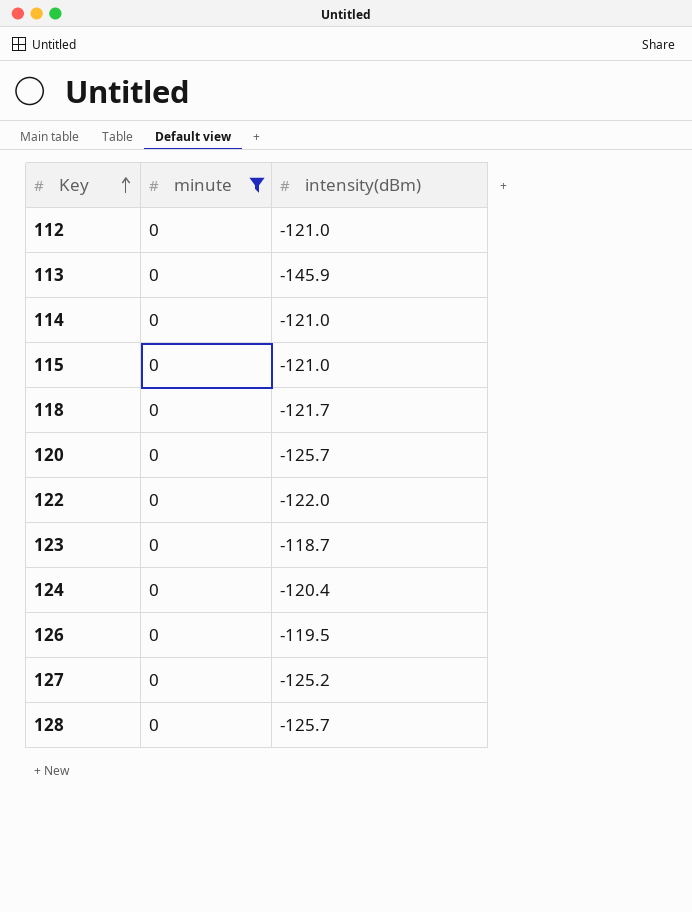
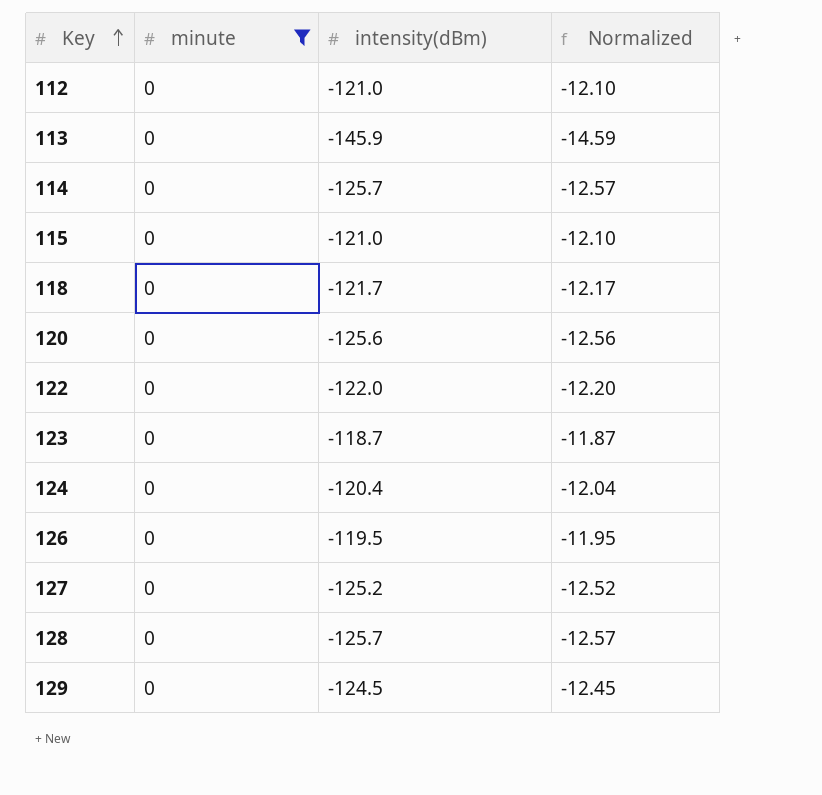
column Normalized | formula: none -> [intensity(dBm)] * 0.1
114 | intensity(dBm): -121.0 -> -125.7
120 | intensity(dBm): -125.7 -> -125.6
row 129: none -> 0 | -124.5 | -12.45

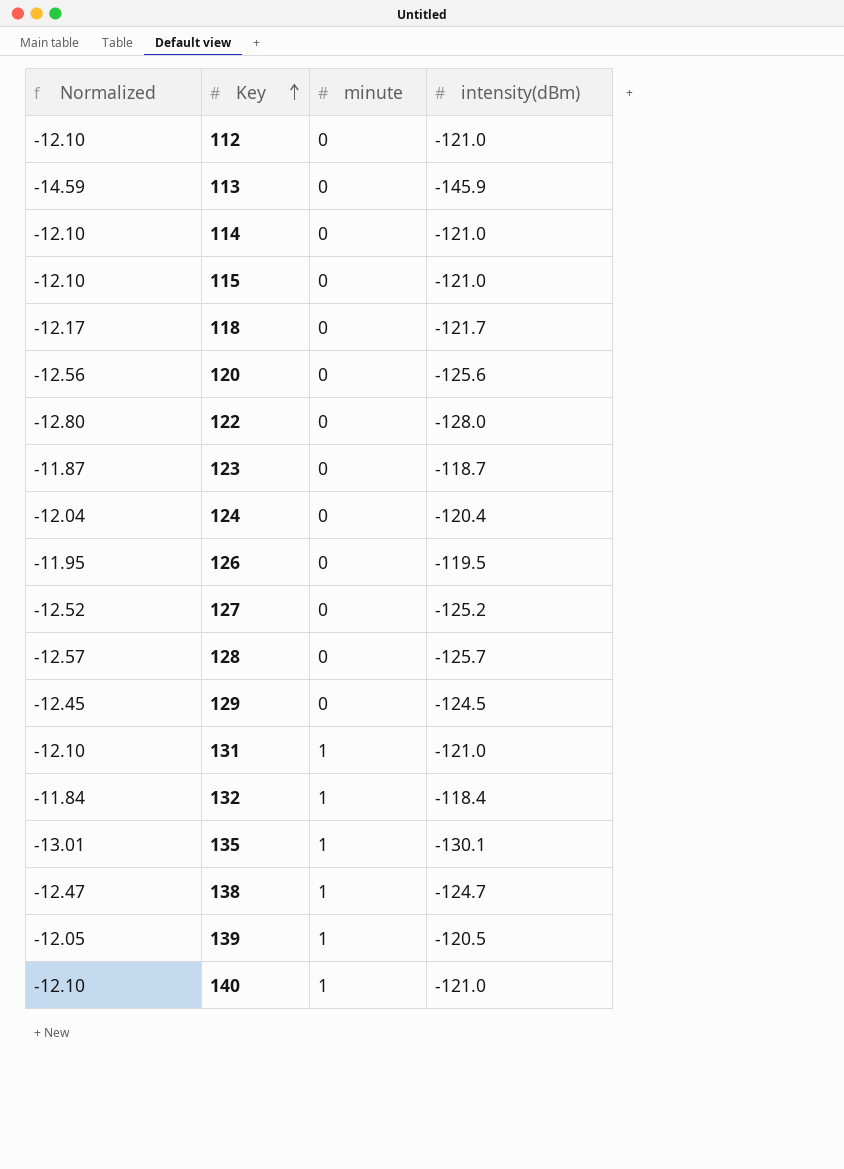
filter: minute = 0 -> none
column Normalized | position: 4 -> 1
114 | Normalized: -12.57 -> -12.10
114 | intensity(dBm): -125.7 -> -121.0
122 | Normalized: -12.20 -> -12.80
122 | intensity(dBm): -122.0 -> -128.0

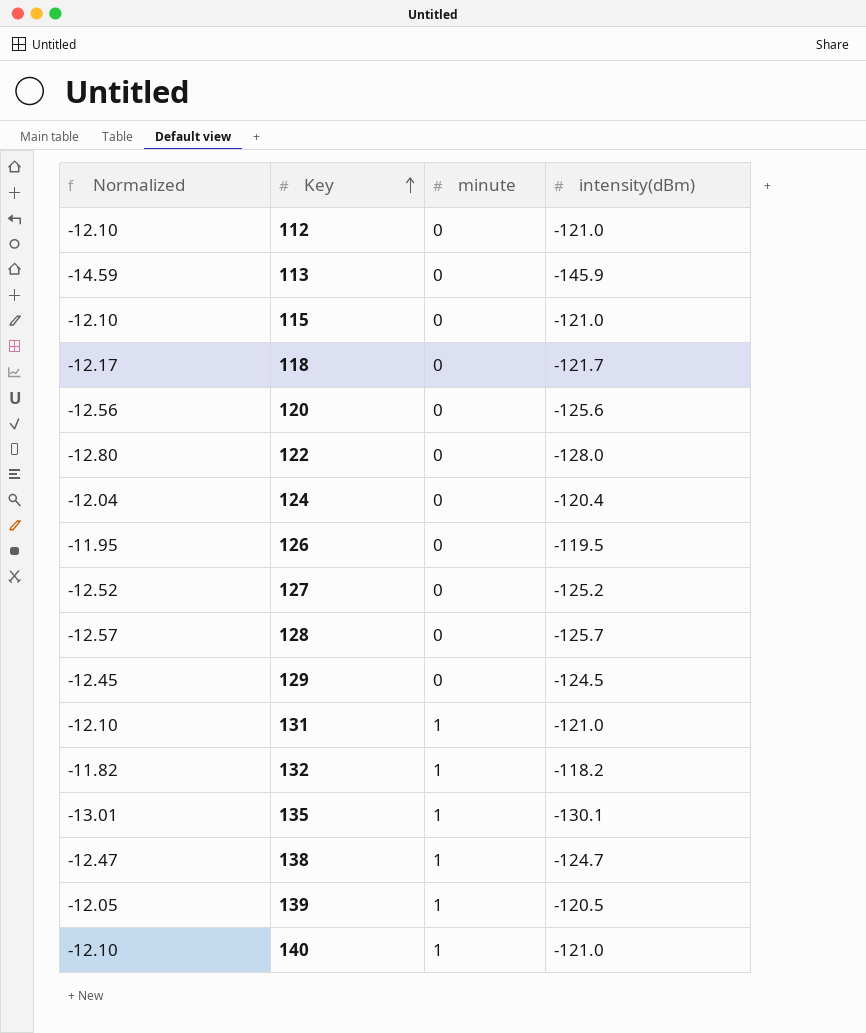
row 114: -12.10 | 0 | -121.0 -> none
row 123: -11.87 | 0 | -118.7 -> none
132 | Normalized: -11.84 -> -11.82
132 | intensity(dBm): -118.4 -> -118.2

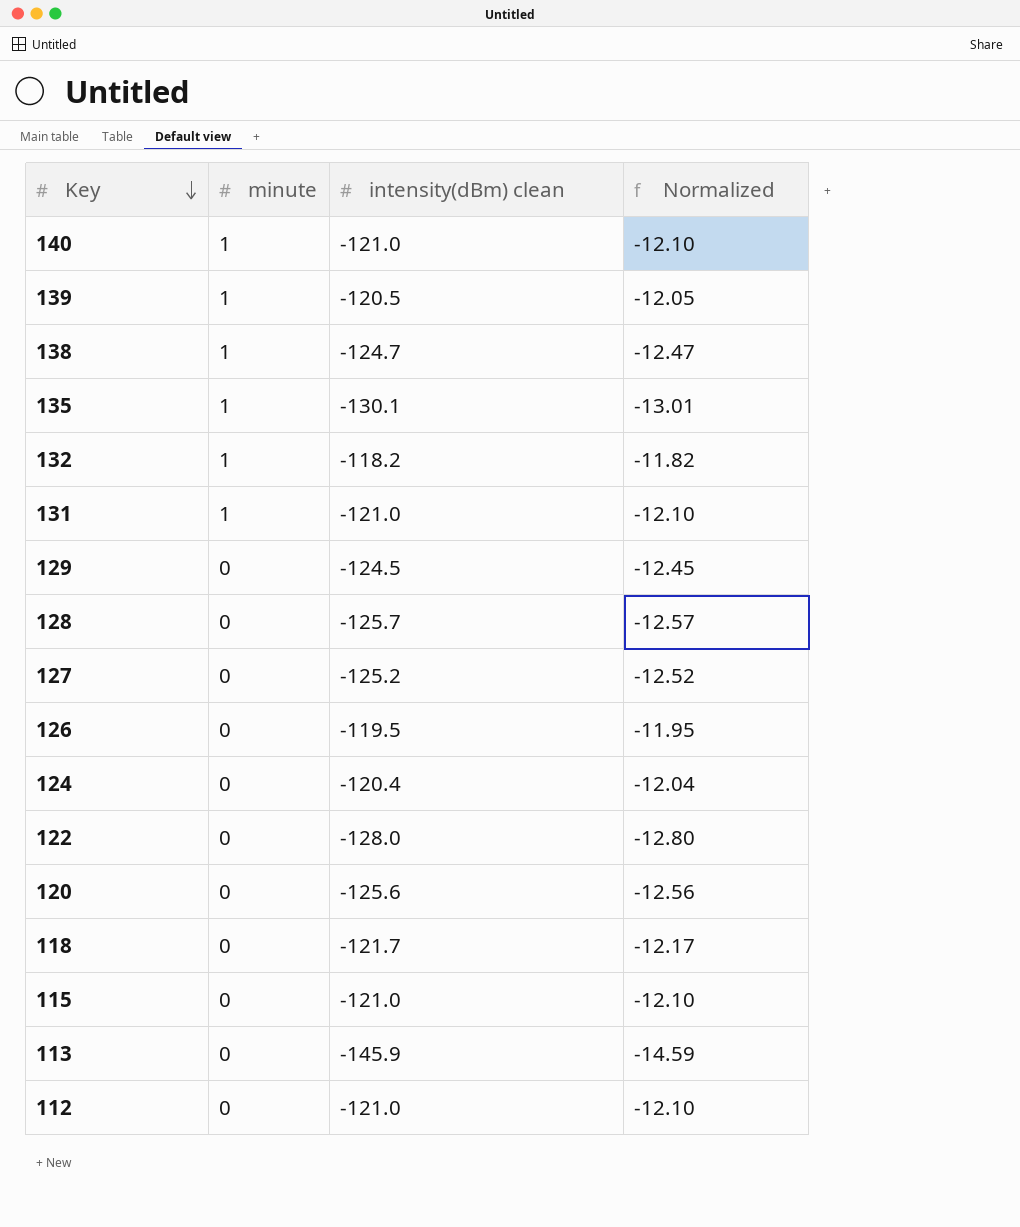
row order: Key ascending -> Key descending
column name: intensity(dBm) -> intensity(dBm) clean
column Normalized | position: 1 -> 4

